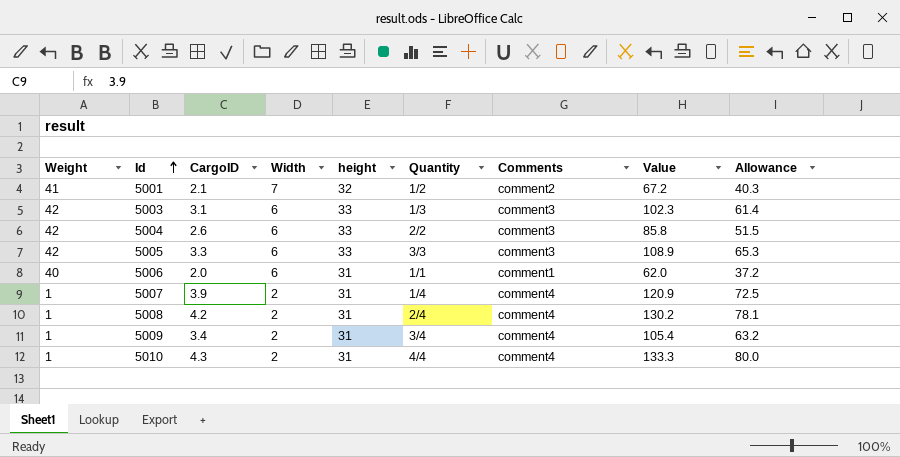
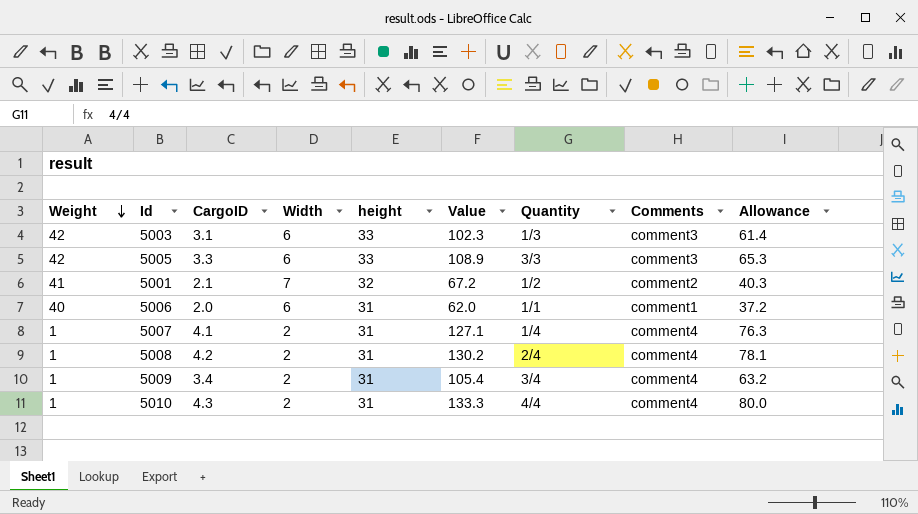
row order: Id ascending -> Weight descending
column Value | position: 8 -> 6
row 5004: 42 | 2.6 | 6 | 33 | 2/2 | comment3 | 85.8 | 51.5 -> none
5007 | CargoID: 3.9 -> 4.1
5007 | Value: 120.9 -> 127.1
5007 | Allowance: 72.5 -> 76.3

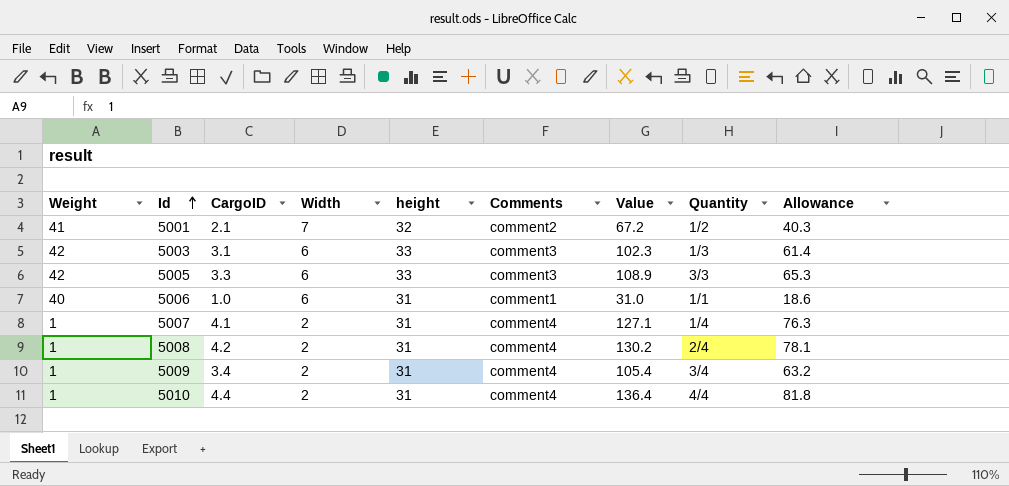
row order: Weight descending -> Id ascending
column Comments | position: 8 -> 6
5006 | CargoID: 2.0 -> 1.0
5006 | Value: 62.0 -> 31.0
5006 | Allowance: 37.2 -> 18.6
5010 | CargoID: 4.3 -> 4.4
5010 | Value: 133.3 -> 136.4
5010 | Allowance: 80.0 -> 81.8

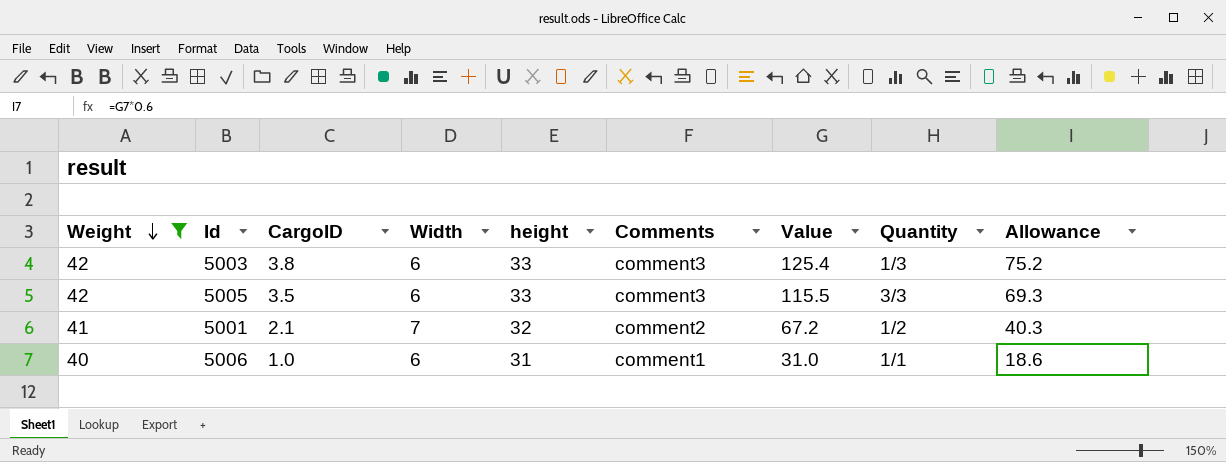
filter: none -> Weight != 1
row order: Id ascending -> Weight descending
5003 | CargoID: 3.1 -> 3.8
5003 | Value: 102.3 -> 125.4
5003 | Allowance: 61.4 -> 75.2
5005 | CargoID: 3.3 -> 3.5
5005 | Value: 108.9 -> 115.5
5005 | Allowance: 65.3 -> 69.3

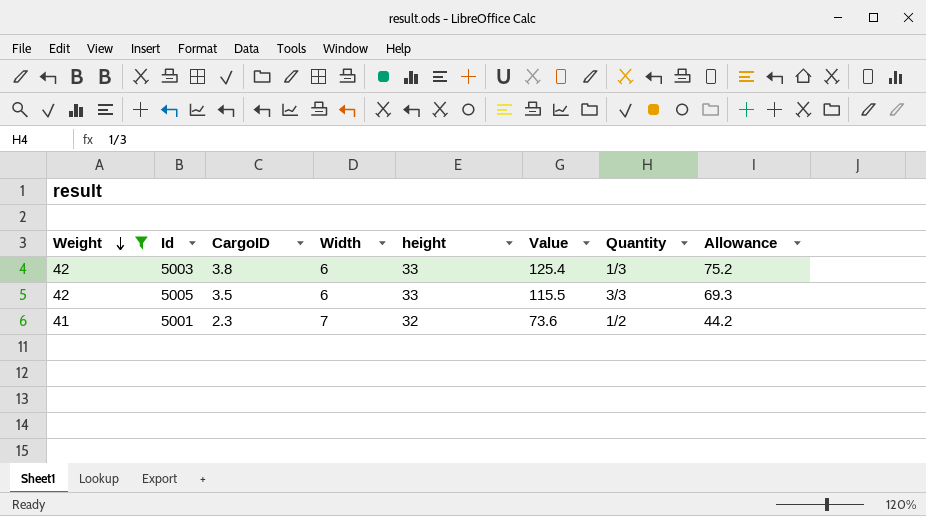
column Comments | position: 6 -> none
row 5006: 40 | 1.0 | 6 | 31 | comment1 | 31.0 | 1/1 | 18.6 -> none
5001 | CargoID: 2.1 -> 2.3
5001 | Value: 67.2 -> 73.6
5001 | Allowance: 40.3 -> 44.2

